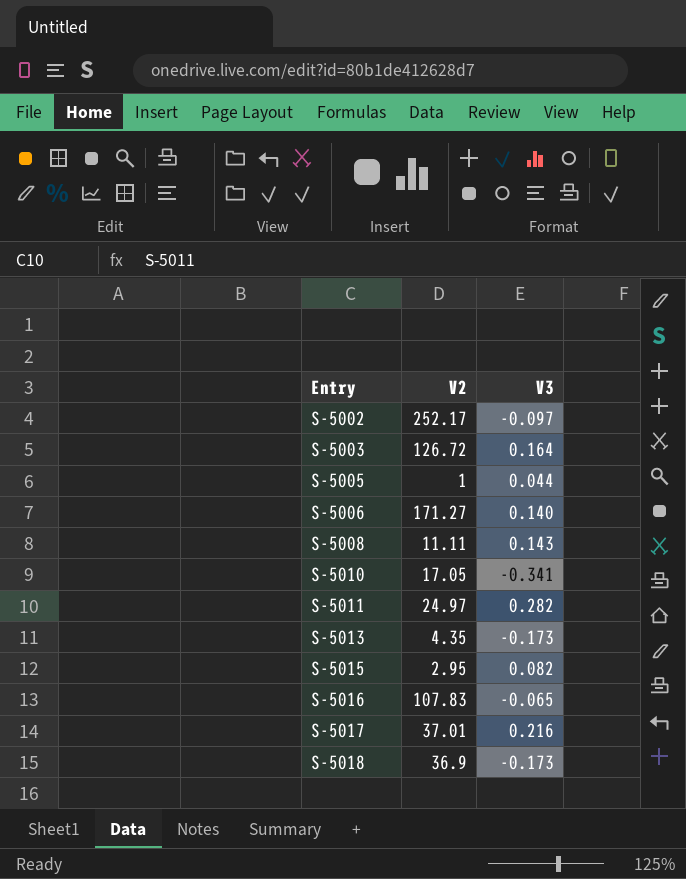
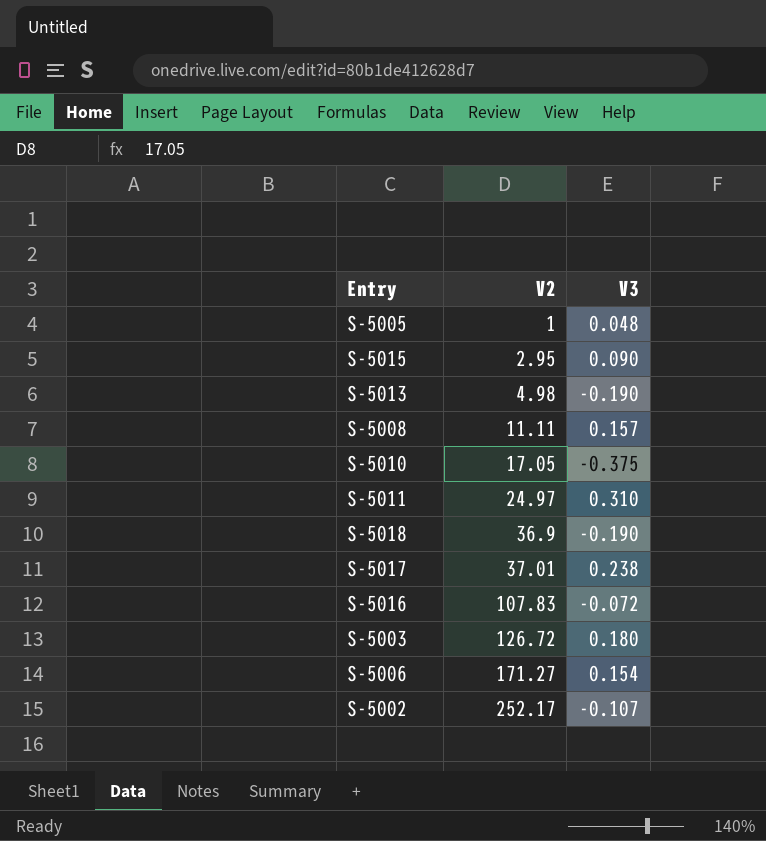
row order: Entry ascending -> V2 ascending
S-5005 | V3: 0.044 -> 0.048
S-5015 | V3: 0.082 -> 0.090
S-5013 | V2: 4.35 -> 4.98
S-5013 | V3: -0.173 -> -0.190
S-5008 | V3: 0.143 -> 0.157
S-5010 | V3: -0.341 -> -0.375
S-5011 | V3: 0.282 -> 0.310
S-5018 | V3: -0.173 -> -0.190
S-5017 | V3: 0.216 -> 0.238
S-5016 | V3: -0.065 -> -0.072
S-5003 | V3: 0.164 -> 0.180
S-5006 | V3: 0.140 -> 0.154
S-5002 | V3: -0.097 -> -0.107

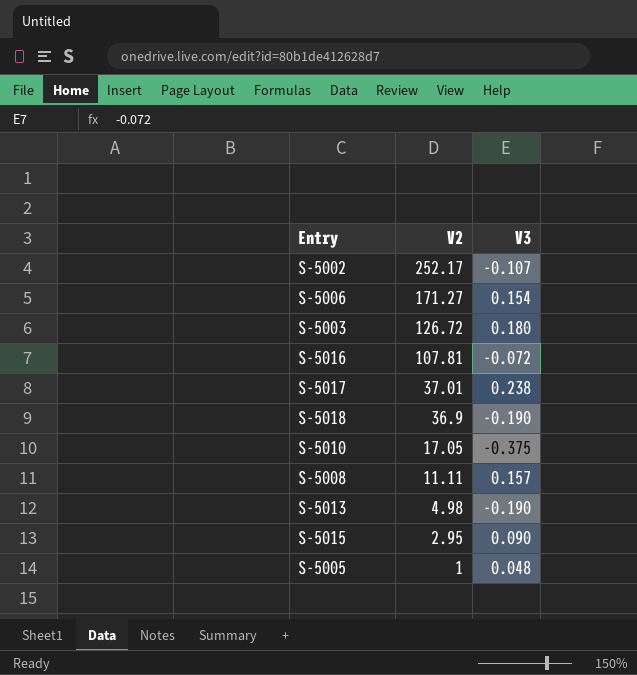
row order: V2 ascending -> V2 descending
row S-5011: 24.97 | 0.310 -> none
S-5016 | V2: 107.83 -> 107.81

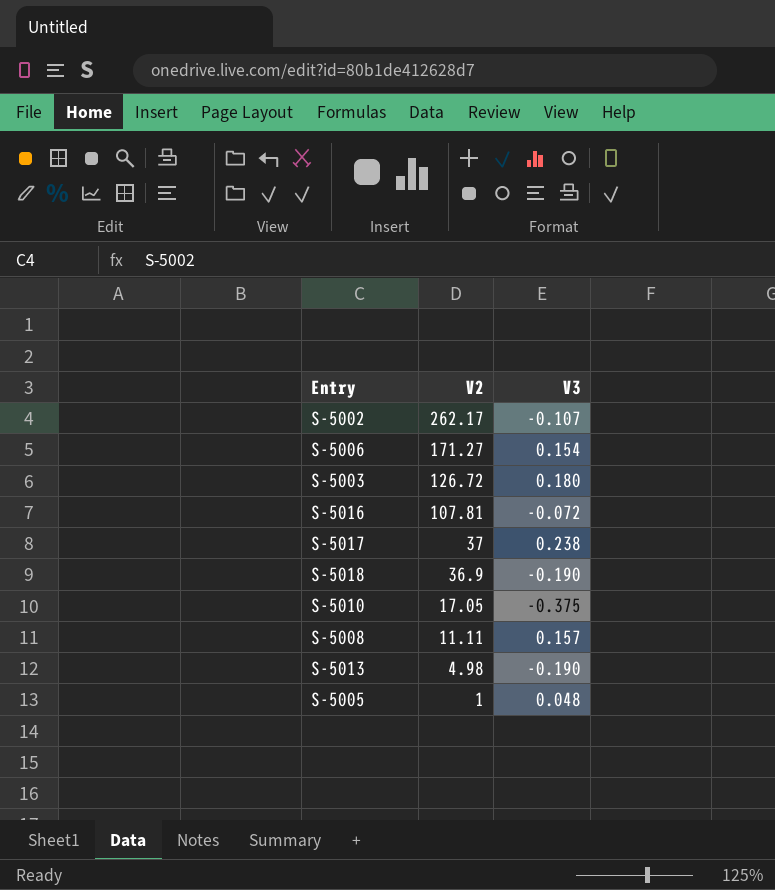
row S-5015: 2.95 | 0.090 -> none
S-5002 | V2: 252.17 -> 262.17
S-5017 | V2: 37.01 -> 37

